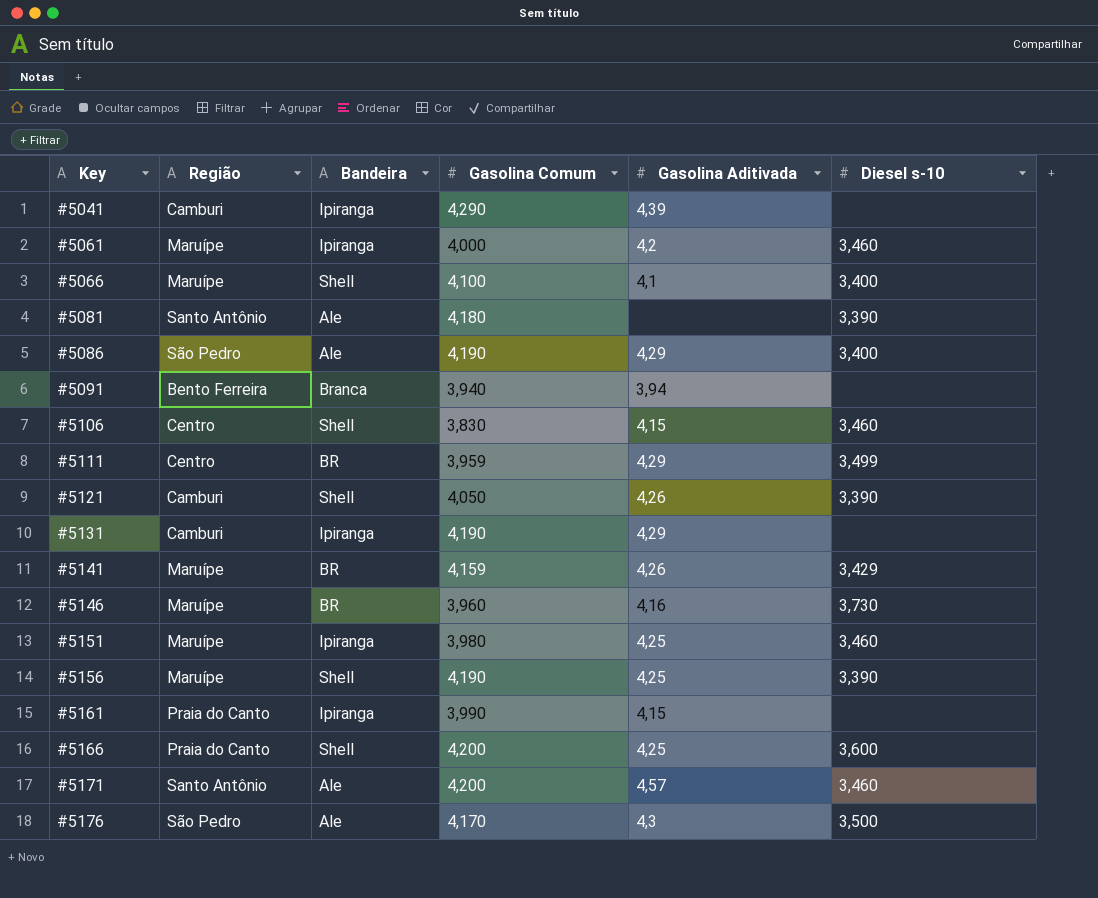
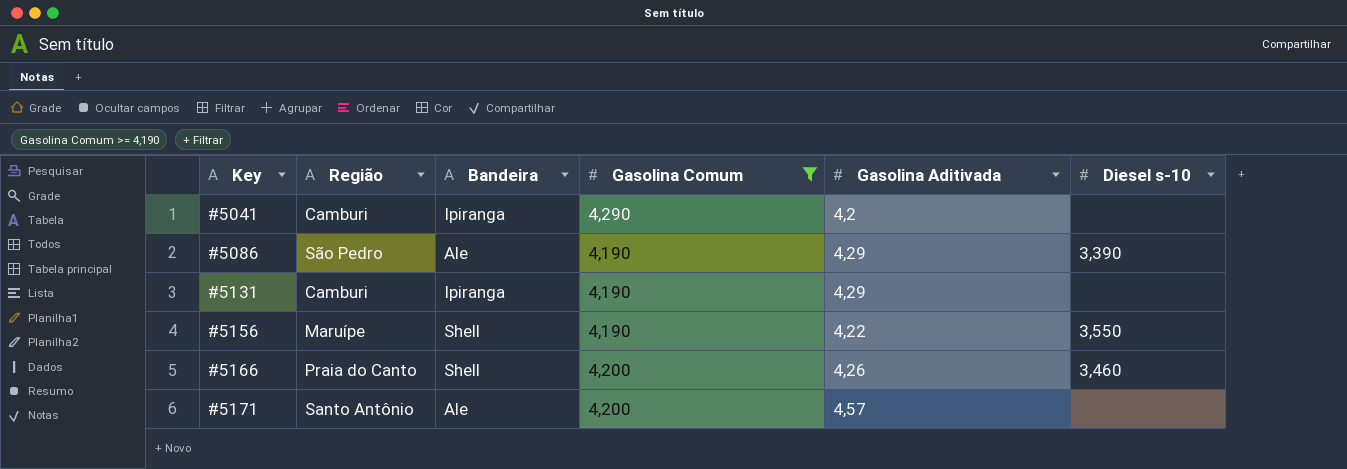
filter: none -> Gasolina Comum >= 4,190
#5041 | Gasolina Aditivada: 4,39 -> 4,2
#5086 | Diesel s-10: 3,400 -> 3,390
#5156 | Gasolina Aditivada: 4,25 -> 4,22
#5156 | Diesel s-10: 3,390 -> 3,550
#5166 | Gasolina Aditivada: 4,25 -> 4,26
#5166 | Diesel s-10: 3,600 -> 3,460
#5171 | Diesel s-10: 3,460 -> none

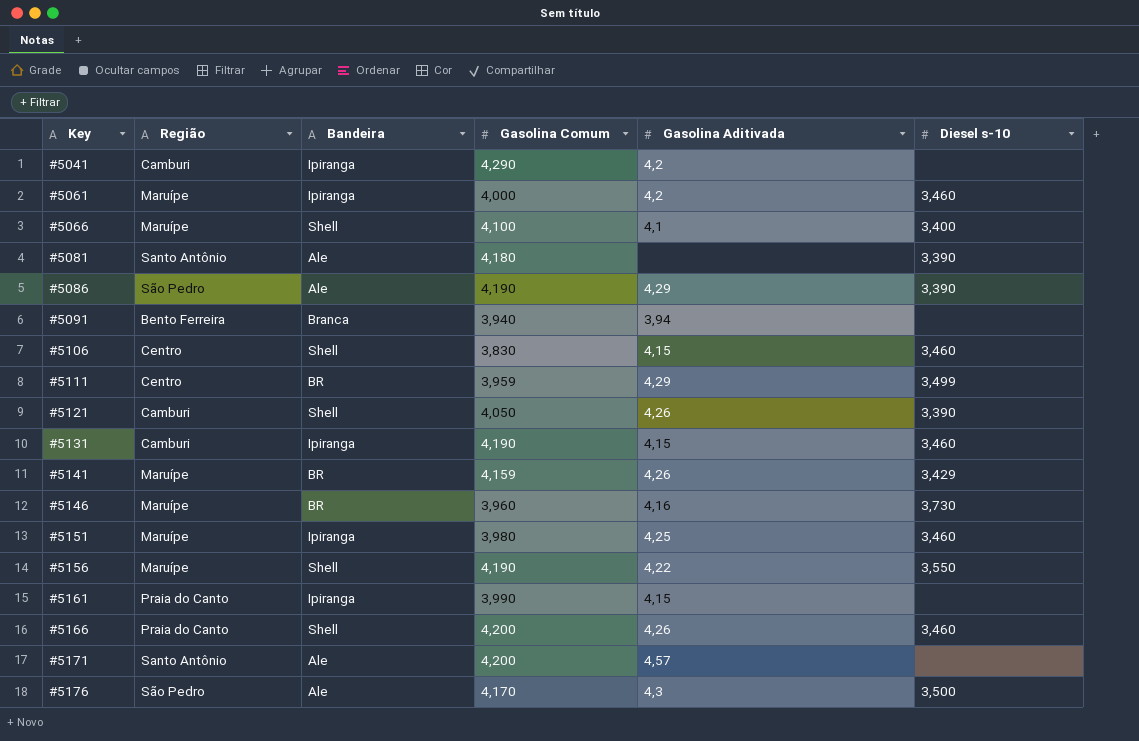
filter: Gasolina Comum >= 4,190 -> none
#5131 | Gasolina Aditivada: 4,29 -> 4,15
#5131 | Diesel s-10: none -> 3,460

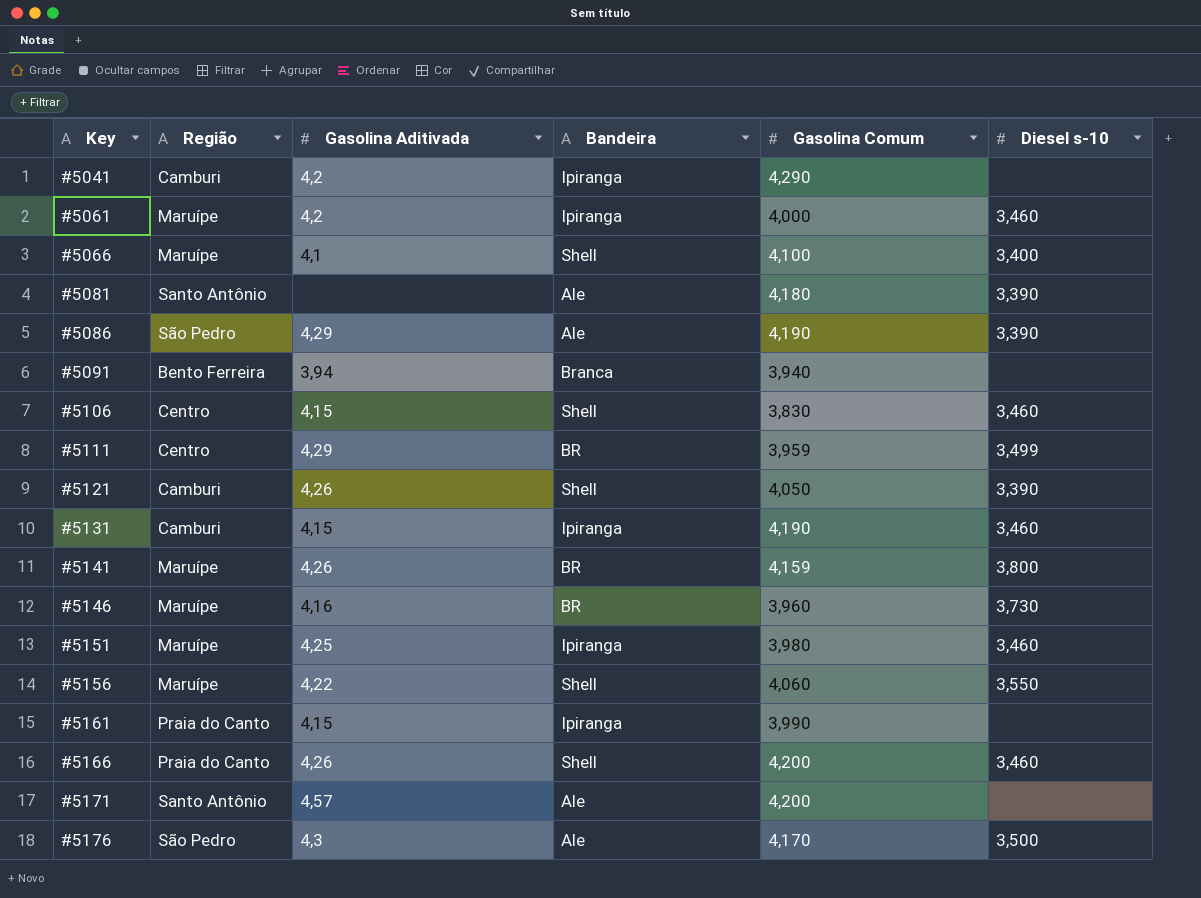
column Gasolina Aditivada | position: 5 -> 3
#5141 | Diesel s-10: 3,429 -> 3,800
#5156 | Gasolina Comum: 4,190 -> 4,060

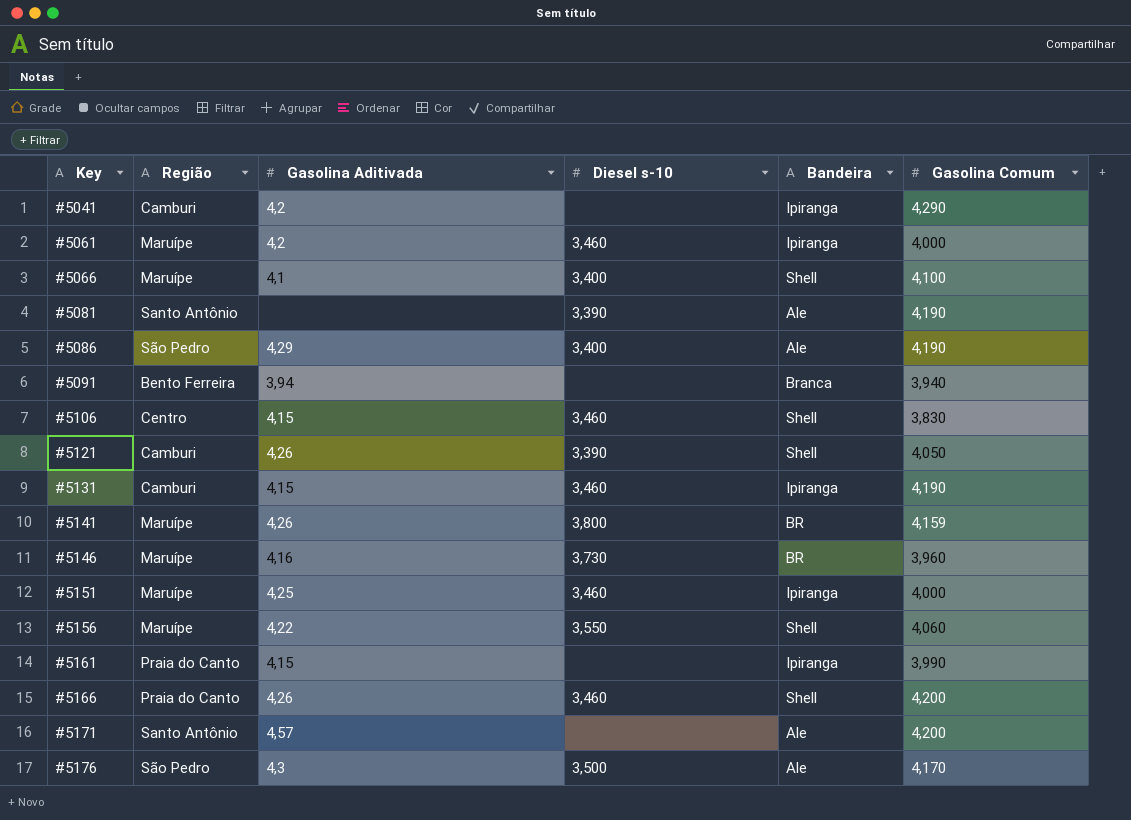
column Diesel s-10 | position: 6 -> 4
row #5111: Centro | 4,29 | BR | 3,959 | 3,499 -> none
#5081 | Gasolina Comum: 4,180 -> 4,190
#5086 | Diesel s-10: 3,390 -> 3,400
#5151 | Gasolina Comum: 3,980 -> 4,000

